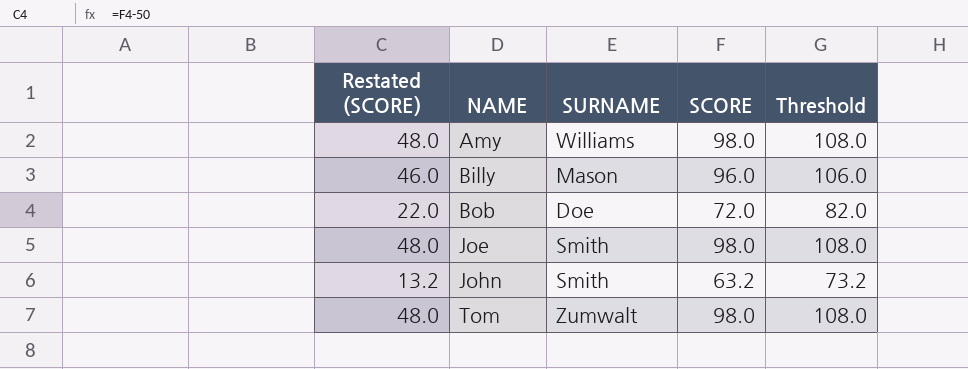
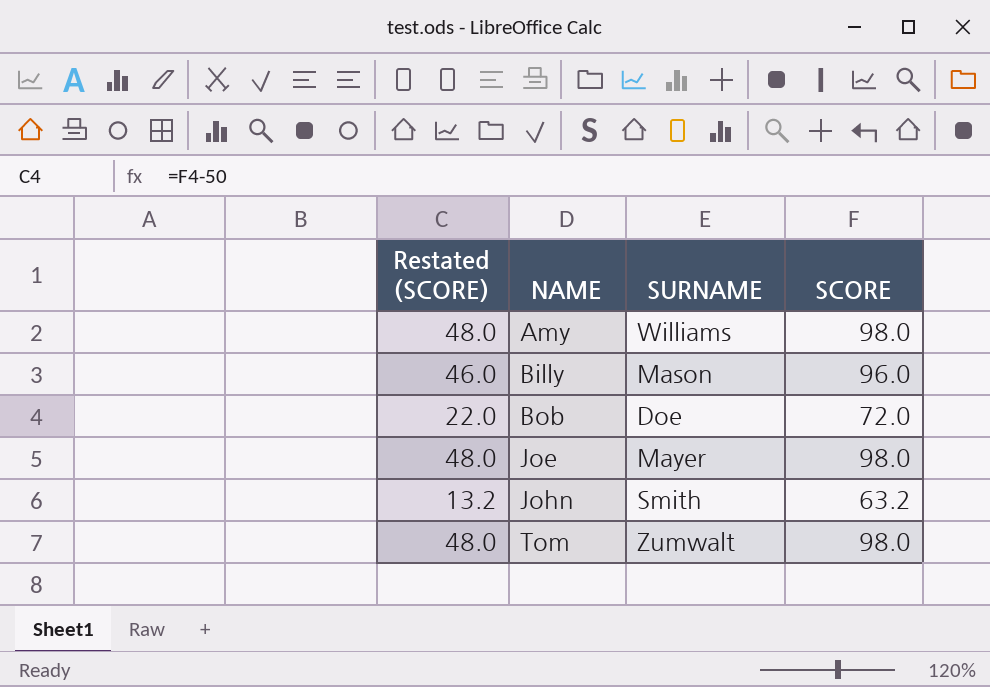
column Threshold | formula: [SCORE] + 10 -> none
Joe | SURNAME: Smith -> Mayer

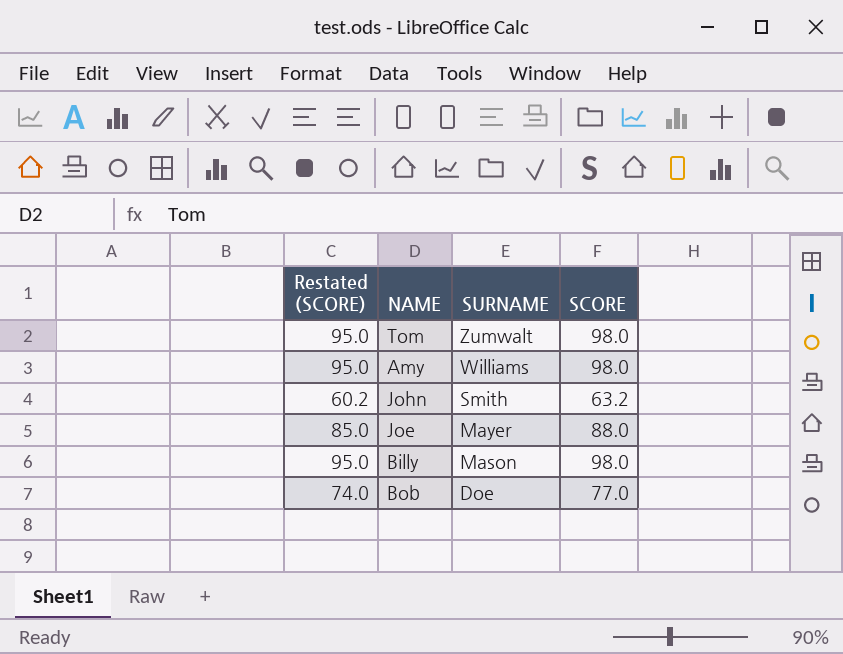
row order: NAME ascending -> SURNAME descending
column Restated (SCORE) | formula: [SCORE] - 50 -> [SCORE] - 3
Joe | SCORE: 98.0 -> 88.0
Billy | SCORE: 96.0 -> 98.0
Bob | SCORE: 72.0 -> 77.0

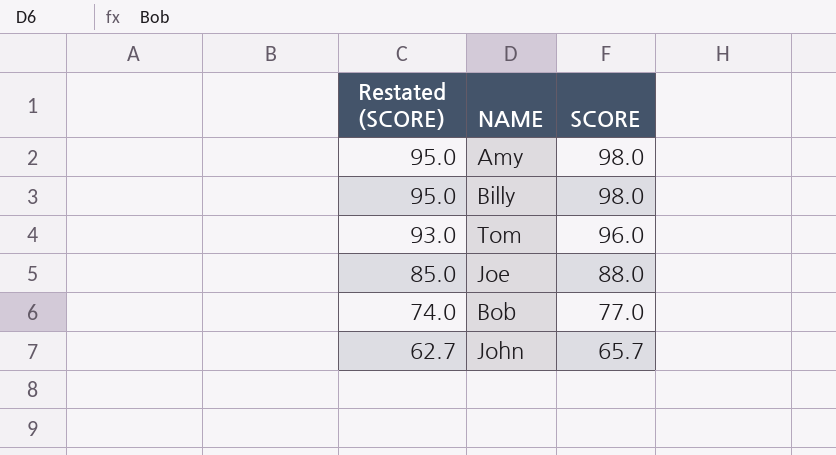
row order: SURNAME descending -> Restated (SCORE) descending
column SURNAME | position: 3 -> none
Tom | Restated (SCORE): 95.0 -> 93.0
Tom | SCORE: 98.0 -> 96.0
John | Restated (SCORE): 60.2 -> 62.7
John | SCORE: 63.2 -> 65.7

